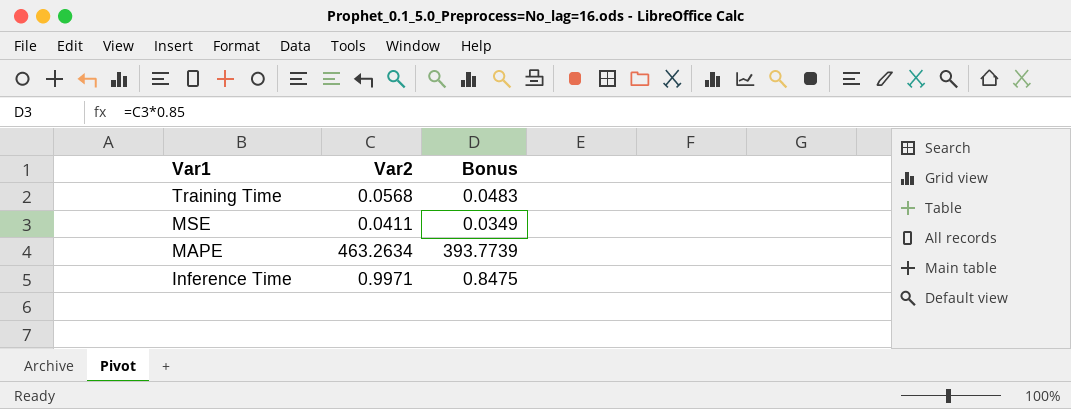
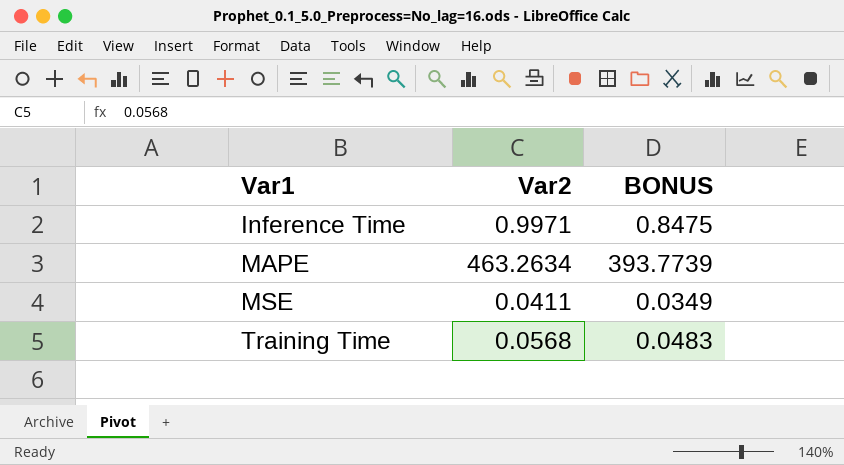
row order: Var1 descending -> Var1 ascending
column name: Bonus -> BONUS

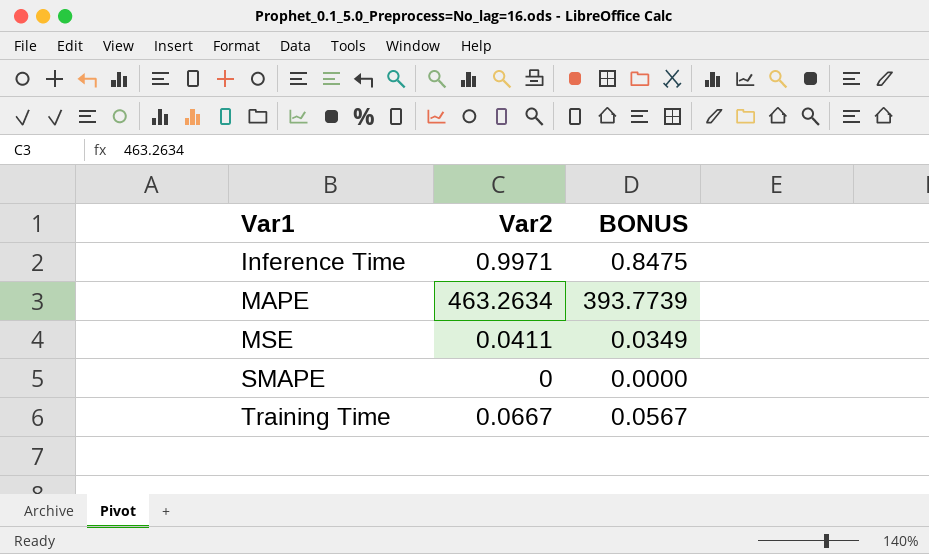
row SMAPE: none -> 0 | 0.0000
Training Time | Var2: 0.0568 -> 0.0667
Training Time | BONUS: 0.0483 -> 0.0567

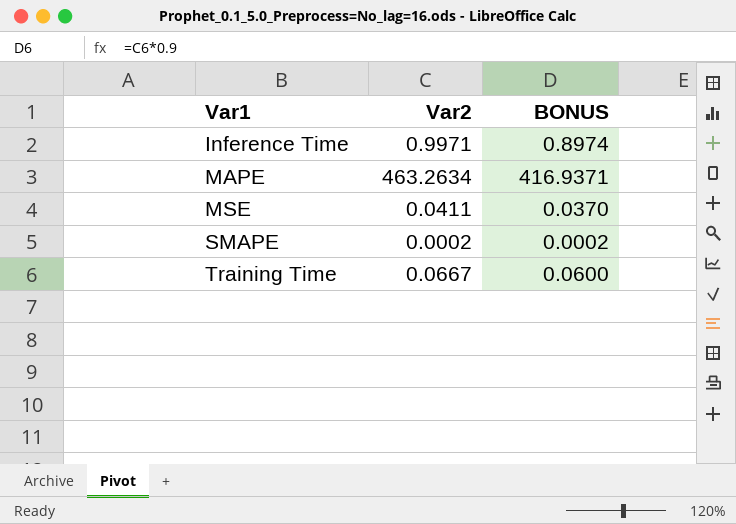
column BONUS | formula: [Var2] * 0.85 -> [Var2] * 0.9
SMAPE | Var2: 0 -> 0.0002

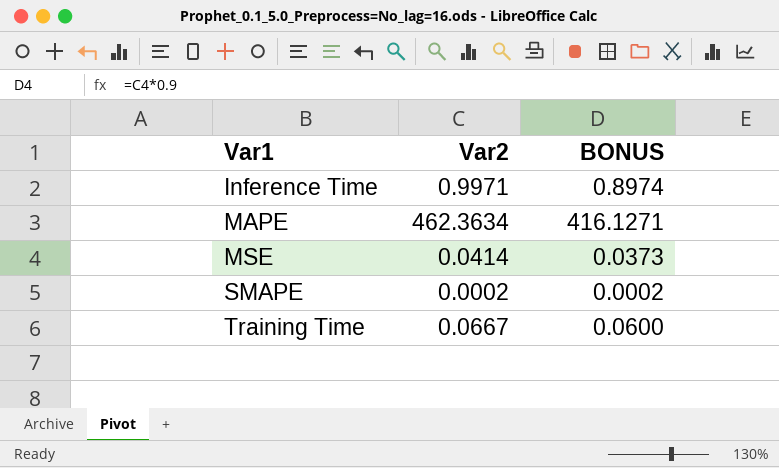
MAPE | Var2: 463.2634 -> 462.3634
MAPE | BONUS: 416.9371 -> 416.1271
MSE | Var2: 0.0411 -> 0.0414
MSE | BONUS: 0.0370 -> 0.0373

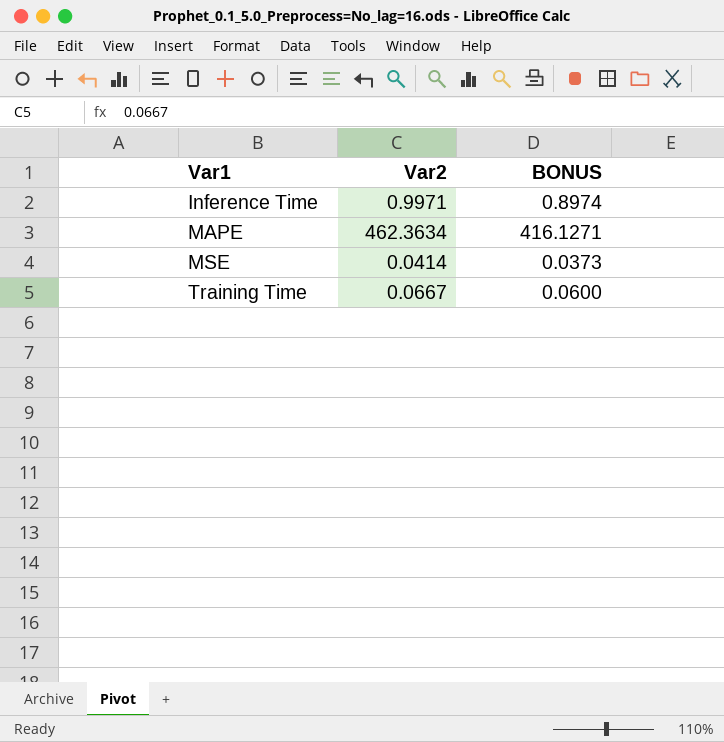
row SMAPE: 0.0002 | 0.0002 -> none

